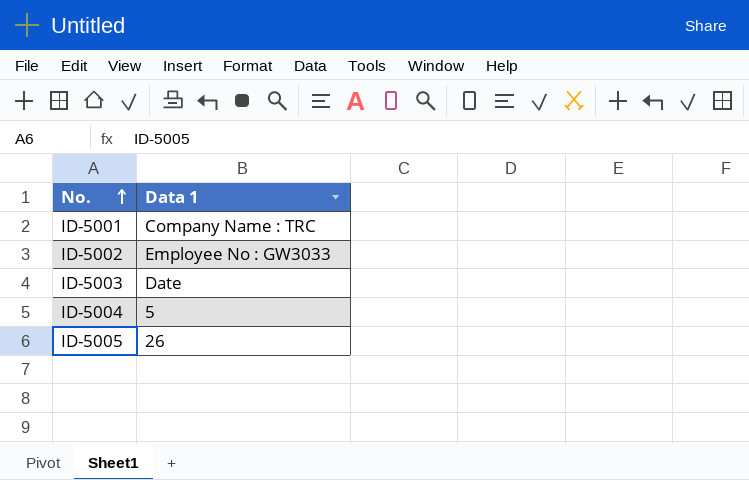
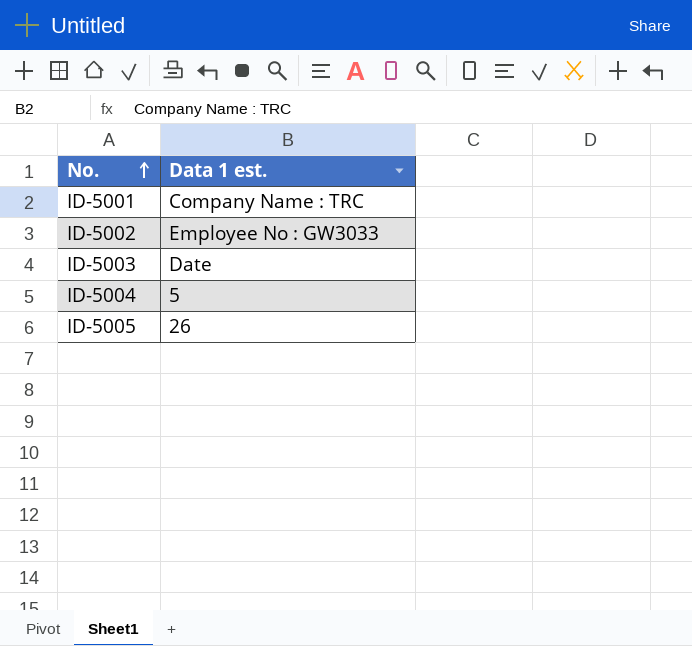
column name: Data 1 -> Data 1 est.

